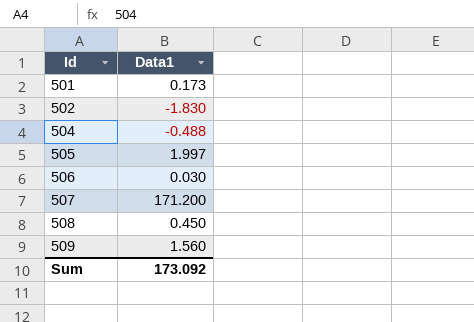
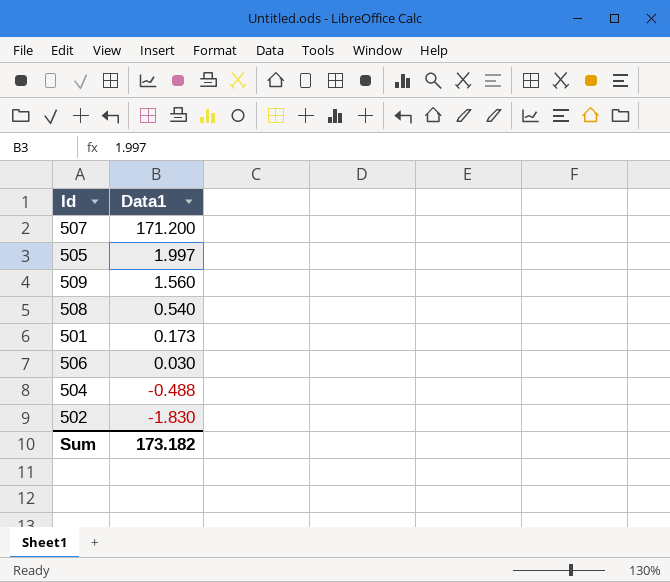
row order: Id ascending -> Data1 descending
508 | Data1: 0.450 -> 0.540
Sum | Data1: 173.092 -> 173.182

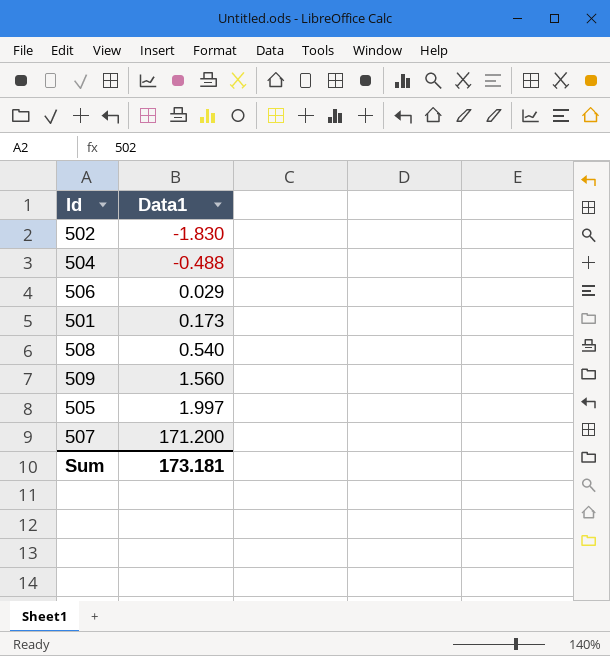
row order: Data1 descending -> Data1 ascending
506 | Data1: 0.030 -> 0.029
Sum | Data1: 173.182 -> 173.181

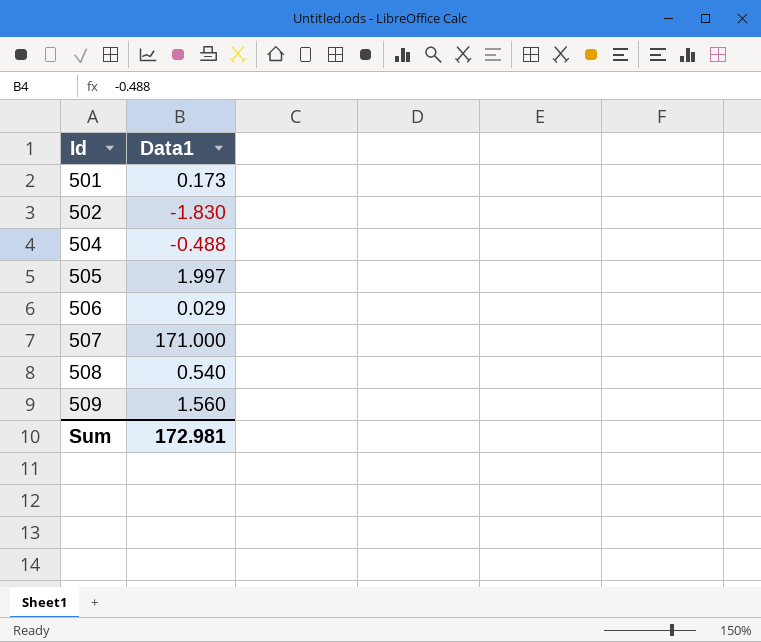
row order: Data1 ascending -> Id ascending
507 | Data1: 171.200 -> 171.000
Sum | Data1: 173.181 -> 172.981

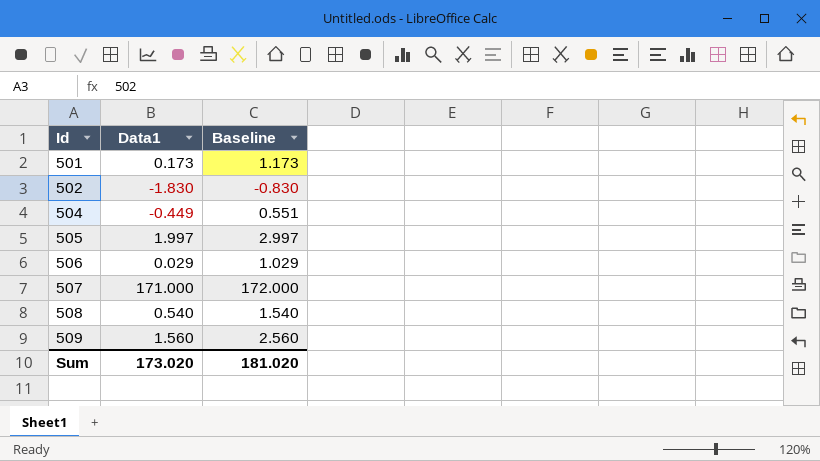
column Baseline | formula: none -> [Data1] + 1
504 | Data1: -0.488 -> -0.449
Sum | Data1: 172.981 -> 173.020

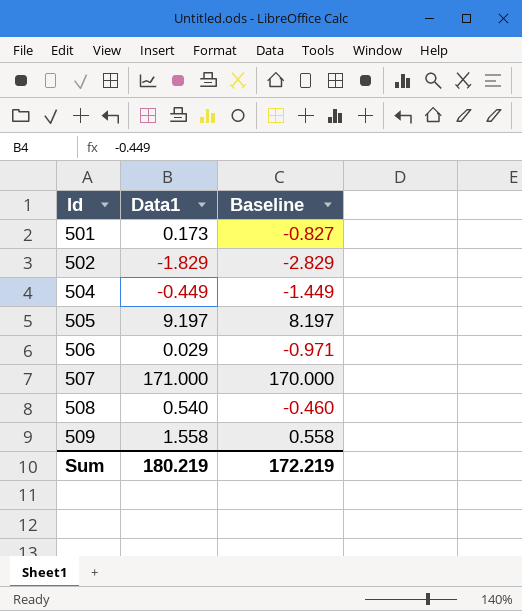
column Baseline | formula: [Data1] + 1 -> [Data1] - 1
502 | Data1: -1.830 -> -1.829
505 | Data1: 1.997 -> 9.197
509 | Data1: 1.560 -> 1.558
Sum | Data1: 173.020 -> 180.219
Sum | Baseline: 181.020 -> 172.219

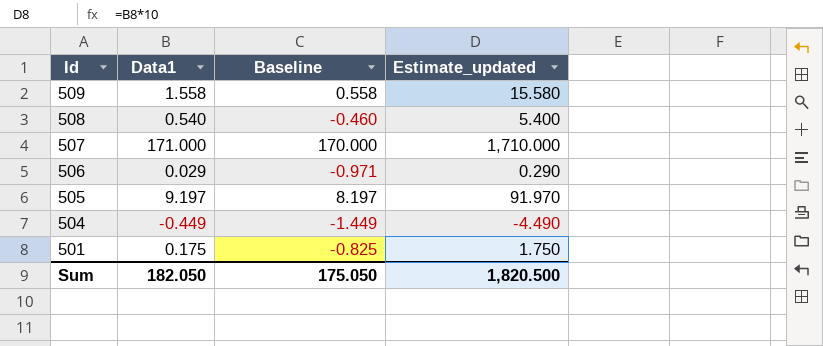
row order: Id ascending -> Id descending
column Estimate_updated | formula: none -> [Data1] * 10
row 502: -1.829 | -2.829 -> none
501 | Data1: 0.173 -> 0.175
501 | Baseline: -0.827 -> -0.825
Sum | Data1: 180.219 -> 182.050
Sum | Baseline: 172.219 -> 175.050

